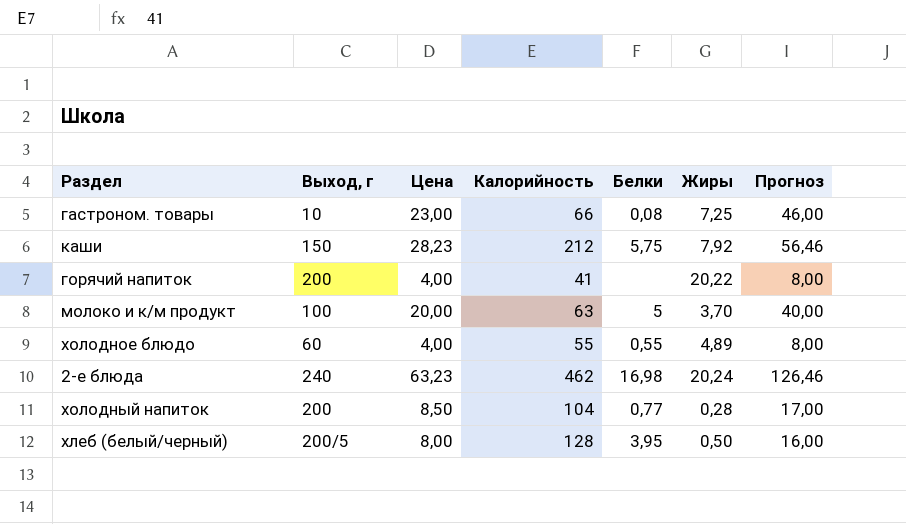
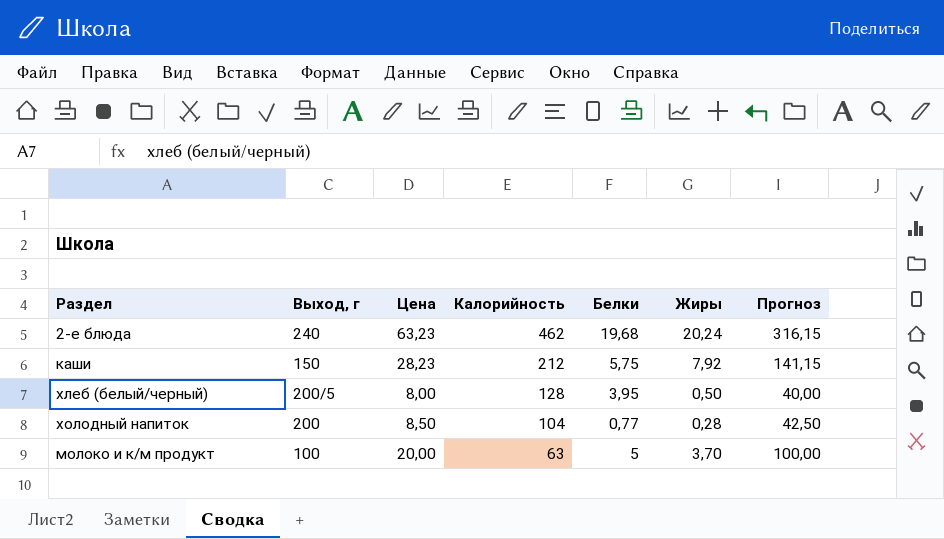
row order: none -> Калорийность descending
column Прогноз | formula: [Цена] * 2 -> [Цена] * 5
row гастроном. товары: 10 | 23,00 | 66 | 0,08 | 7,25 | 46,00 -> none
row горячий напиток: 200 | 4,00 | 41 | none | 20,22 | 8,00 -> none
row холодное блюдо: 60 | 4,00 | 55 | 0,55 | 4,89 | 8,00 -> none
2-е блюда | Белки: 16,98 -> 19,68

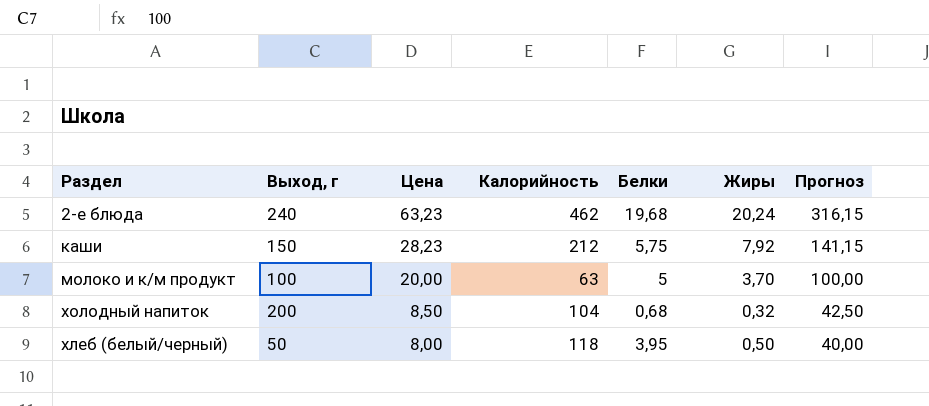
row order: Калорийность descending -> Цена descending
холодный напиток | Белки: 0,77 -> 0,68
холодный напиток | Жиры: 0,28 -> 0,32
хлеб (белый/черный) | Выход, г: 200/5 -> 50
хлеб (белый/черный) | Калорийность: 128 -> 118

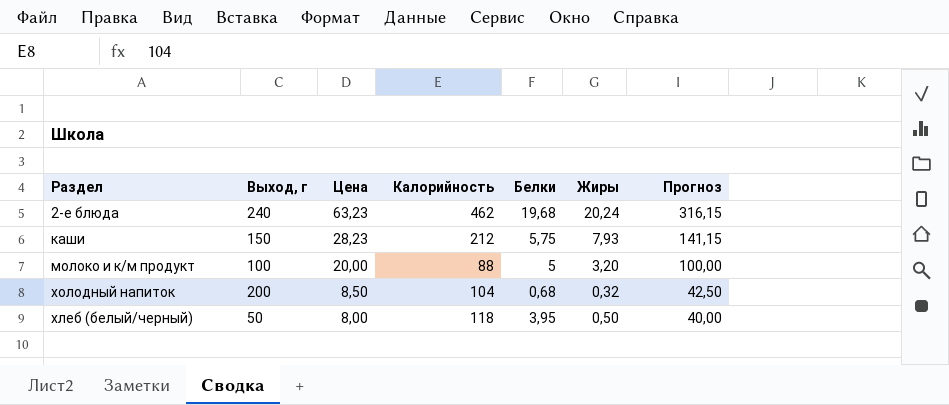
каши | Жиры: 7,92 -> 7,93
молоко и к/м продукт | Калорийность: 63 -> 88
молоко и к/м продукт | Жиры: 3,70 -> 3,20

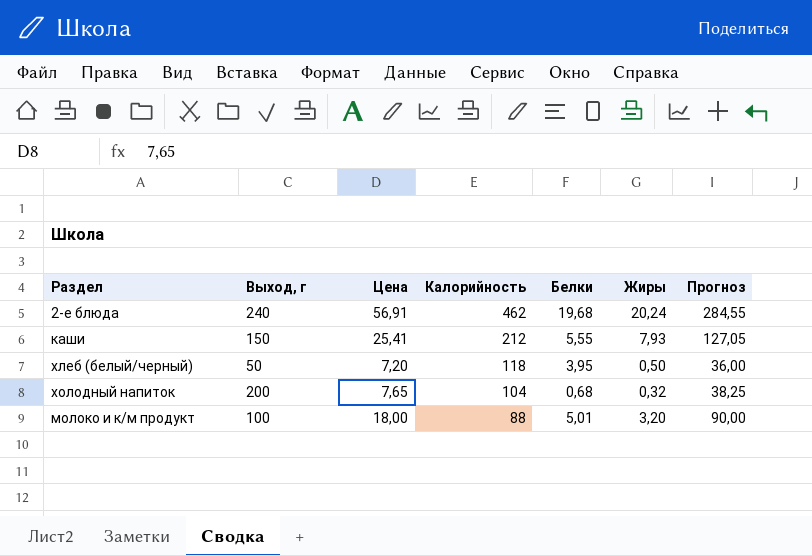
row order: Цена descending -> Калорийность descending
2-е блюда | Цена: 63,23 -> 56,91
2-е блюда | Прогноз: 316,15 -> 284,55
каши | Цена: 28,23 -> 25,41
каши | Белки: 5,75 -> 5,55
каши | Прогноз: 141,15 -> 127,05
хлеб (белый/черный) | Цена: 8,00 -> 7,20
хлеб (белый/черный) | Прогноз: 40,00 -> 36,00
холодный напиток | Цена: 8,50 -> 7,65
холодный напиток | Прогноз: 42,50 -> 38,25
молоко и к/м продукт | Цена: 20,00 -> 18,00
молоко и к/м продукт | Белки: 5 -> 5,01
молоко и к/м продукт | Прогноз: 100,00 -> 90,00

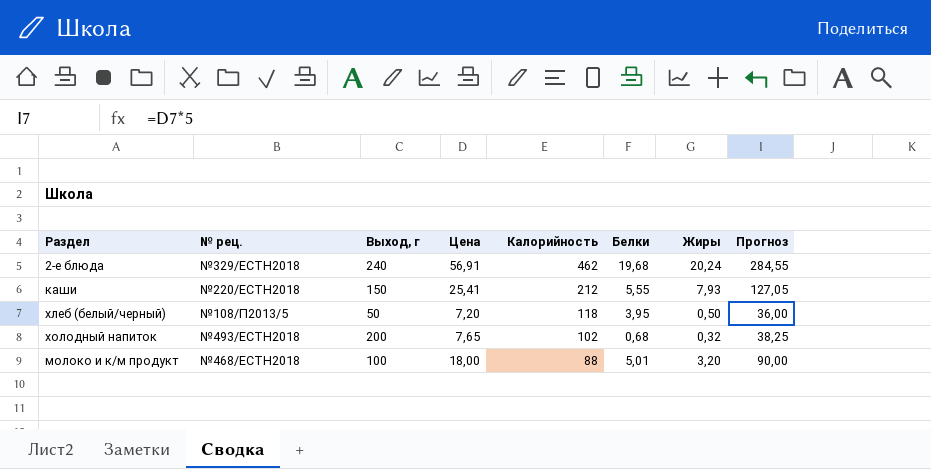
column № рец. | position: none -> 2
холодный напиток | Калорийность: 104 -> 102

